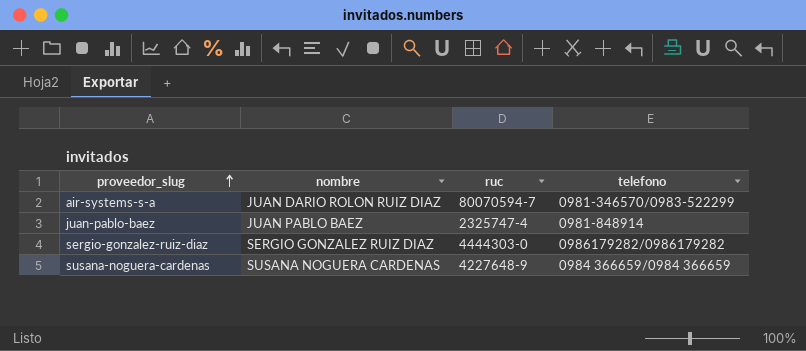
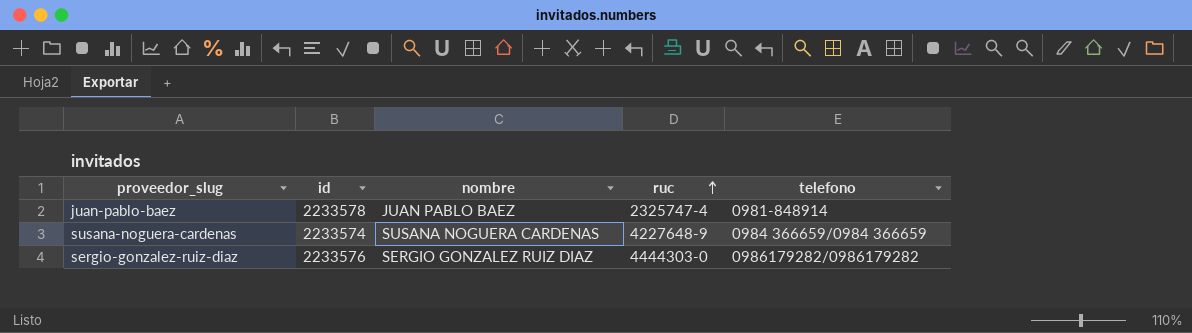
row order: proveedor_slug ascending -> ruc ascending
column id | position: none -> 2
row air-systems-s-a: JUAN DARIO ROLON RUIZ DIAZ | 80070594-7 | 0981-346570/0983-522299 -> none

